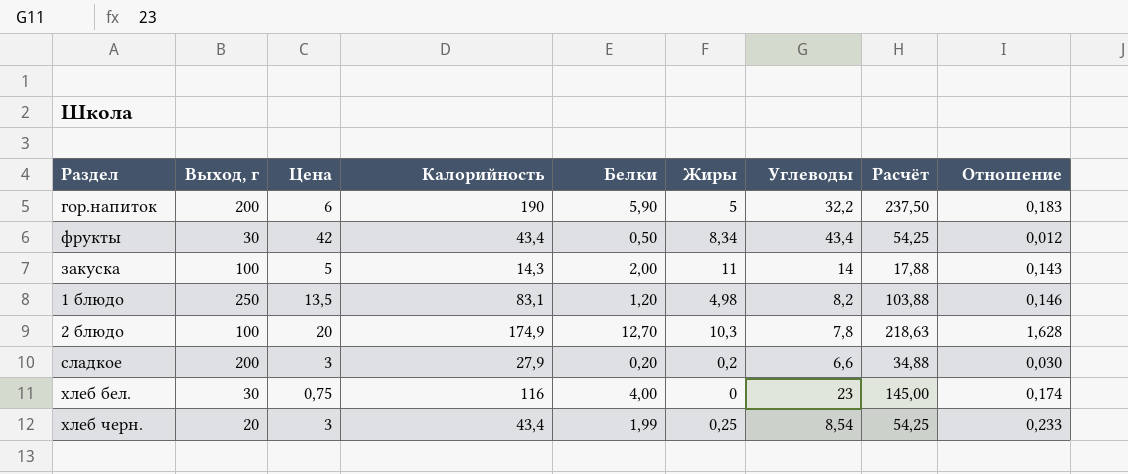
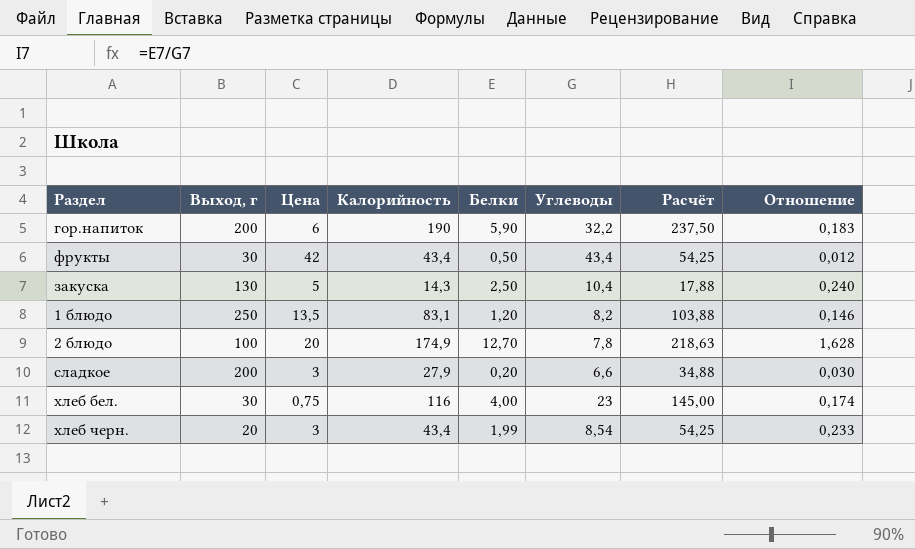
column Жиры | position: 6 -> none
закуска | Выход, г: 100 -> 130
закуска | Белки: 2,00 -> 2,50
закуска | Углеводы: 14 -> 10,4
закуска | Отношение: 0,143 -> 0,240

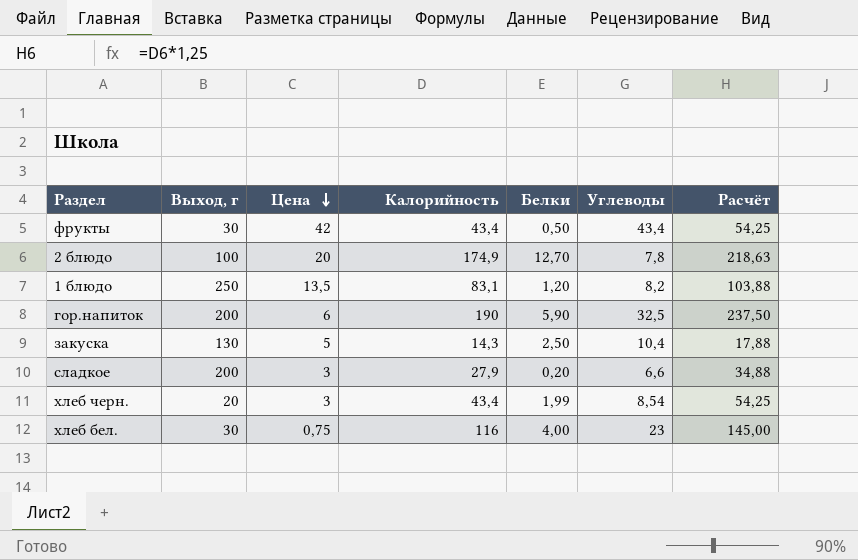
row order: none -> Цена descending
column Отношение | formula: [Белки] / [Углеводы] -> none
гор.напиток | Углеводы: 32,2 -> 32,5

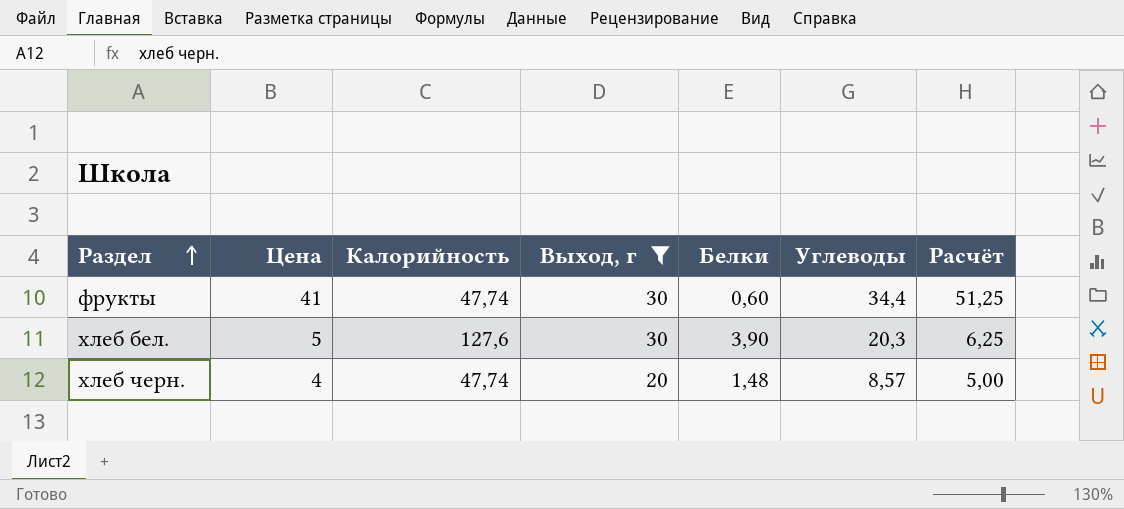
filter: none -> Выход, г <= 30
row order: Цена descending -> Раздел ascending
column Выход, г | position: 2 -> 4
column Расчёт | formula: [Калорийность] * 1,25 -> [Цена] * 1,25
фрукты | Цена: 42 -> 41
фрукты | Калорийность: 43,4 -> 47,74
фрукты | Белки: 0,50 -> 0,60
фрукты | Углеводы: 43,4 -> 34,4
хлеб бел. | Цена: 0,75 -> 5
хлеб бел. | Калорийность: 116 -> 127,6
хлеб бел. | Белки: 4,00 -> 3,90
хлеб бел. | Углеводы: 23 -> 20,3
хлеб черн. | Цена: 3 -> 4
хлеб черн. | Калорийность: 43,4 -> 47,74
хлеб черн. | Белки: 1,99 -> 1,48
хлеб черн. | Углеводы: 8,54 -> 8,57

